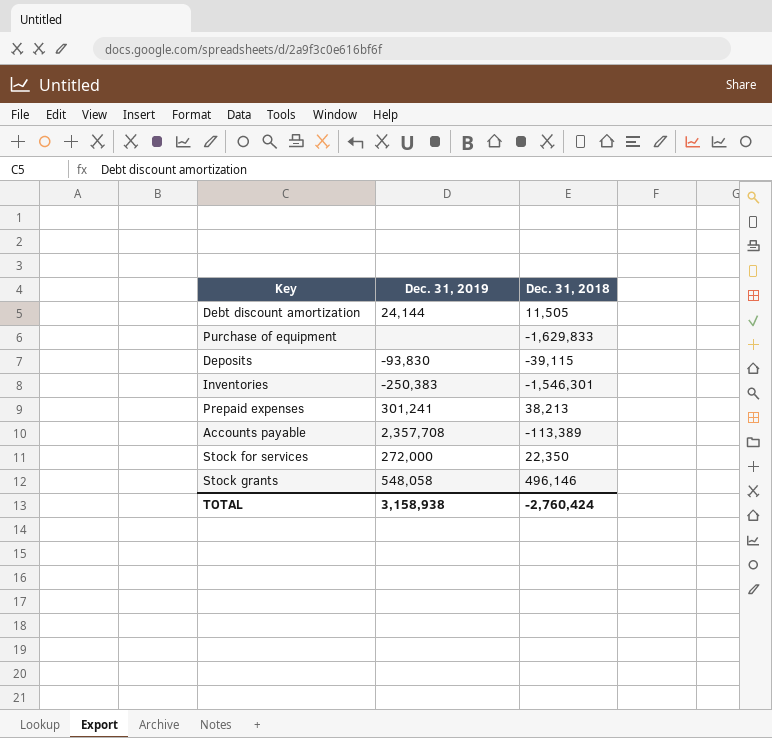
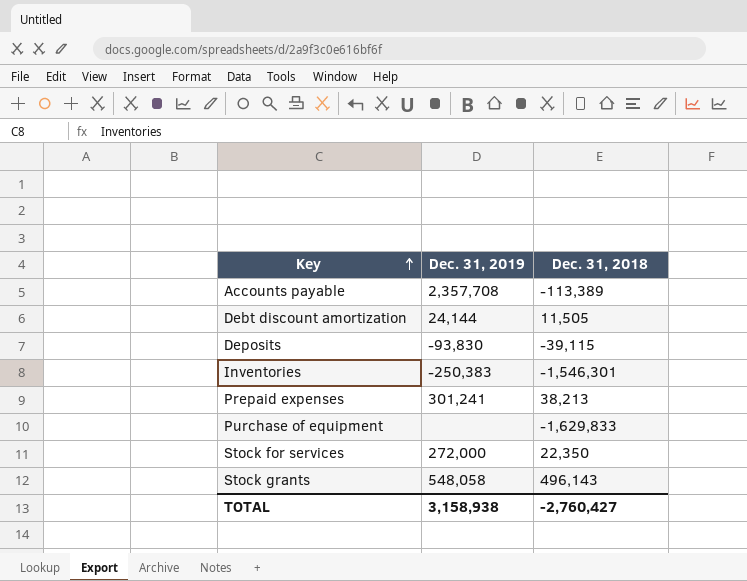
row order: none -> Key ascending
Stock grants | Dec. 31, 2018: 496,146 -> 496,143
TOTAL | Dec. 31, 2018: -2,760,424 -> -2,760,427

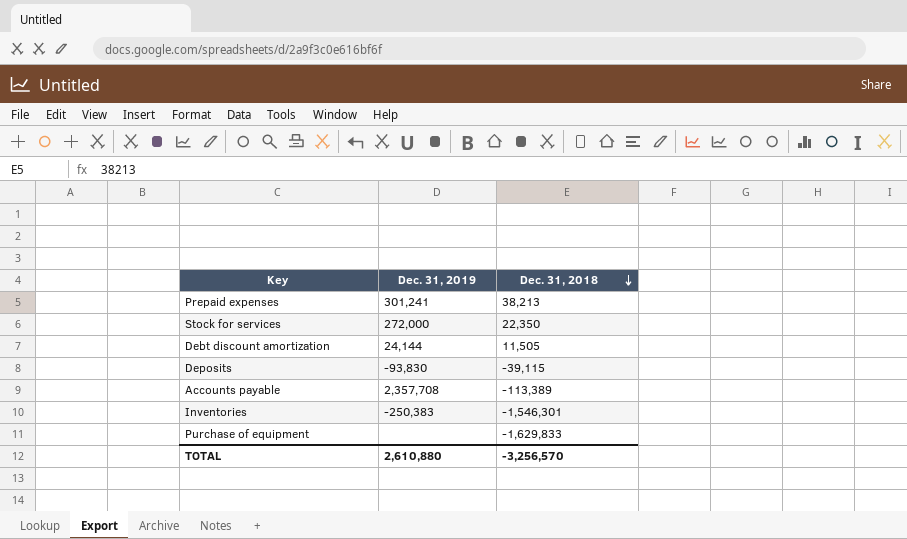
row order: Key ascending -> Dec. 31, 2018 descending
row Stock grants: 548,058 | 496,143 -> none
TOTAL | Dec. 31, 2019: 3,158,938 -> 2,610,880
TOTAL | Dec. 31, 2018: -2,760,427 -> -3,256,570

